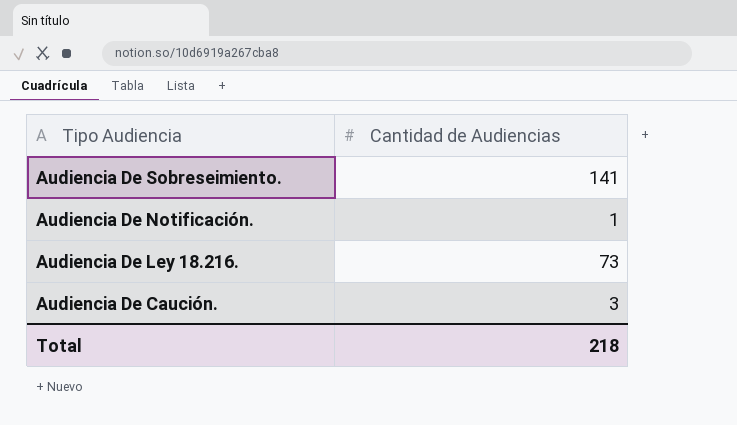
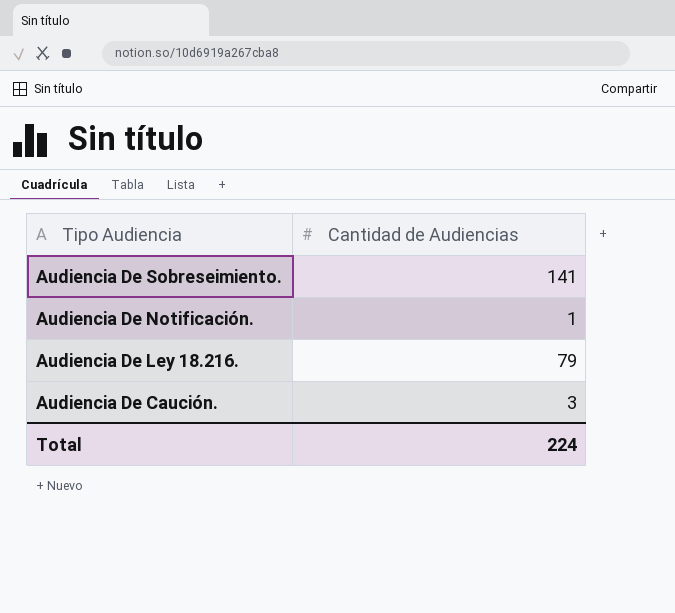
Audiencia De Ley 18.216. | Cantidad de Audiencias: 73 -> 79
Total | Cantidad de Audiencias: 218 -> 224

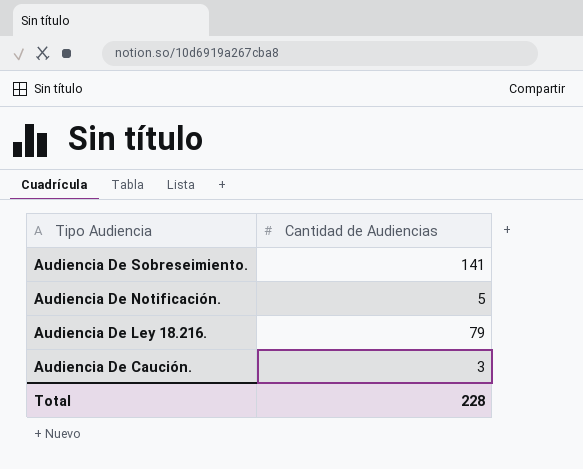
Audiencia De Notificación. | Cantidad de Audiencias: 1 -> 5
Total | Cantidad de Audiencias: 224 -> 228

